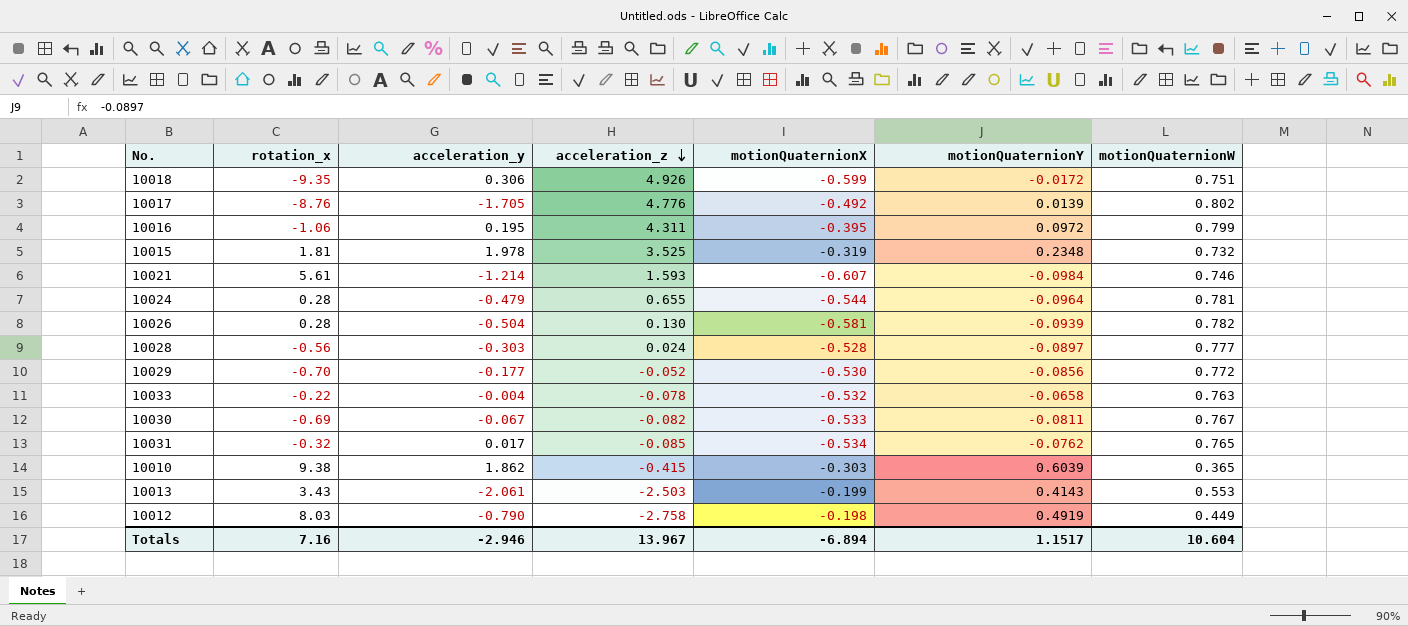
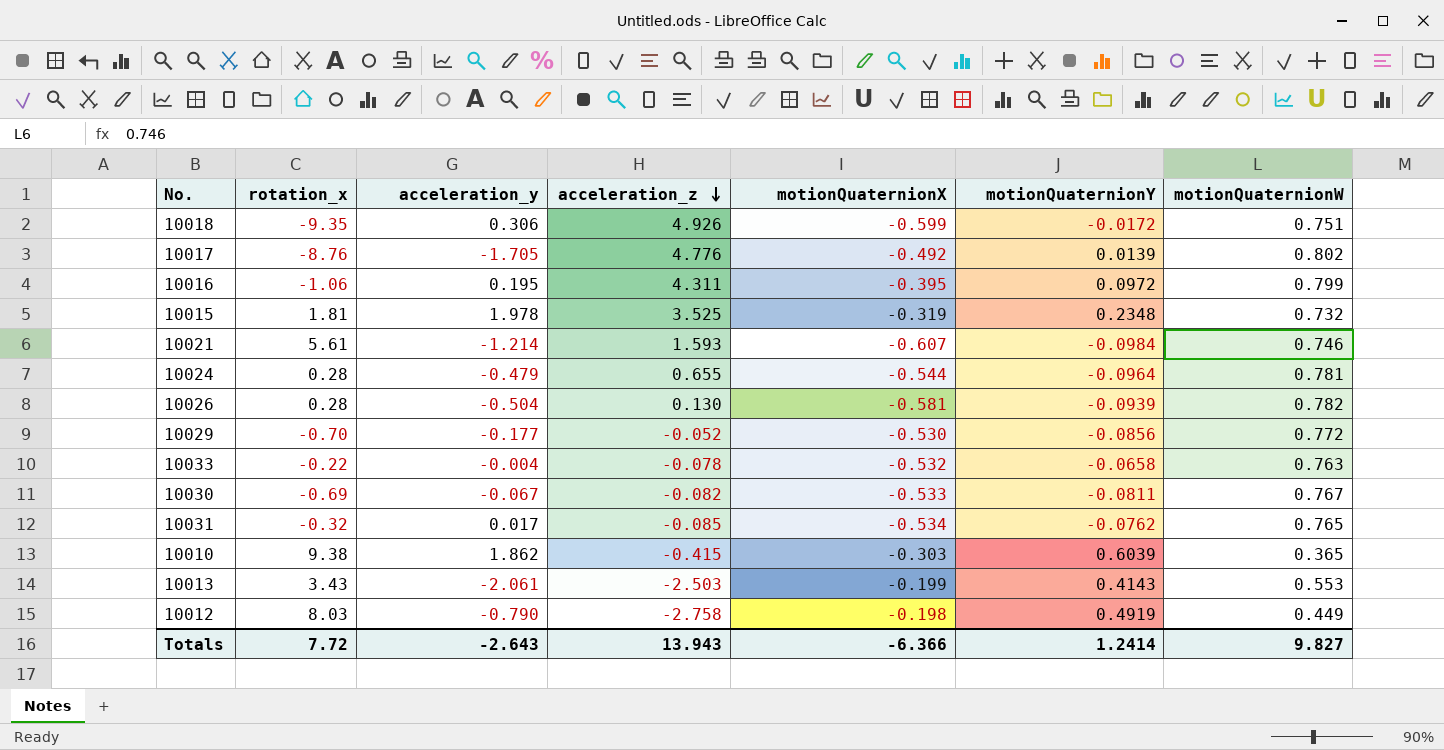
row 10028: -0.56 | -0.303 | 0.024 | -0.528 | -0.0897 | 0.777 -> none
Totals | rotation_x: 7.16 -> 7.72
Totals | acceleration_y: -2.946 -> -2.643
Totals | acceleration_z: 13.967 -> 13.943
Totals | motionQuaternionX: -6.894 -> -6.366
Totals | motionQuaternionY: 1.1517 -> 1.2414
Totals | motionQuaternionW: 10.604 -> 9.827

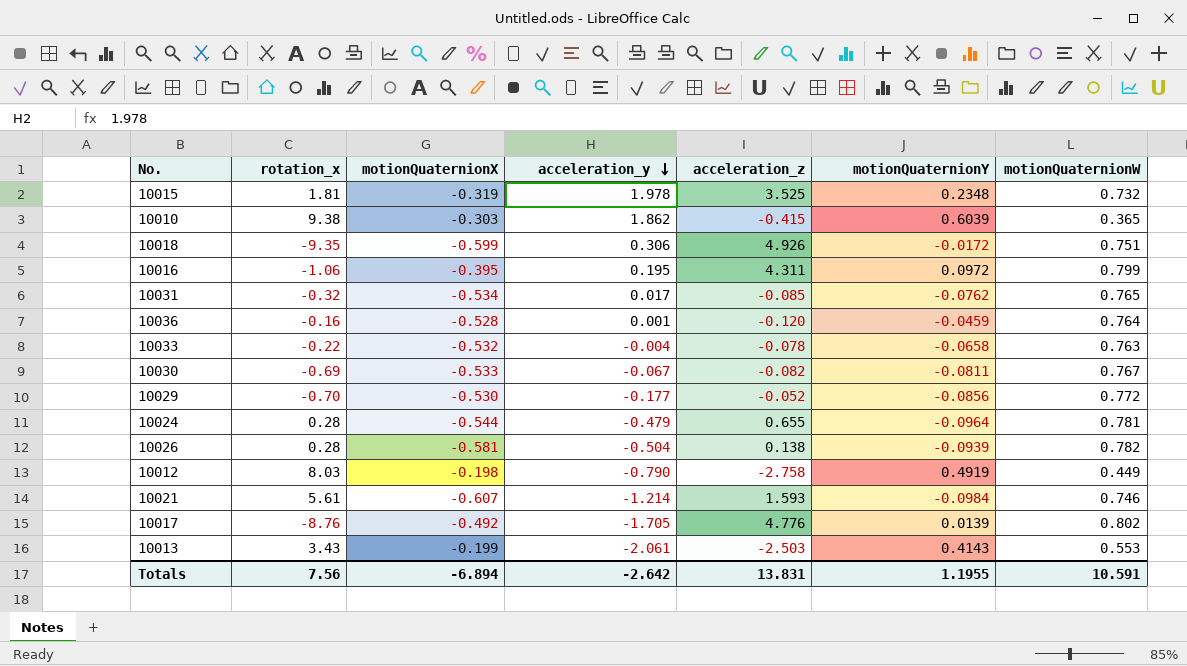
row order: acceleration_z descending -> acceleration_y descending
column motionQuaternionX | position: 5 -> 3
row 10036: none -> -0.16 | -0.528 | 0.001 | -0.120 | -0.0459 | 0.764
10026 | acceleration_z: 0.130 -> 0.138
Totals | rotation_x: 7.72 -> 7.56
Totals | motionQuaternionX: -6.366 -> -6.894
Totals | acceleration_y: -2.643 -> -2.642
Totals | acceleration_z: 13.943 -> 13.831
Totals | motionQuaternionY: 1.2414 -> 1.1955
Totals | motionQuaternionW: 9.827 -> 10.591

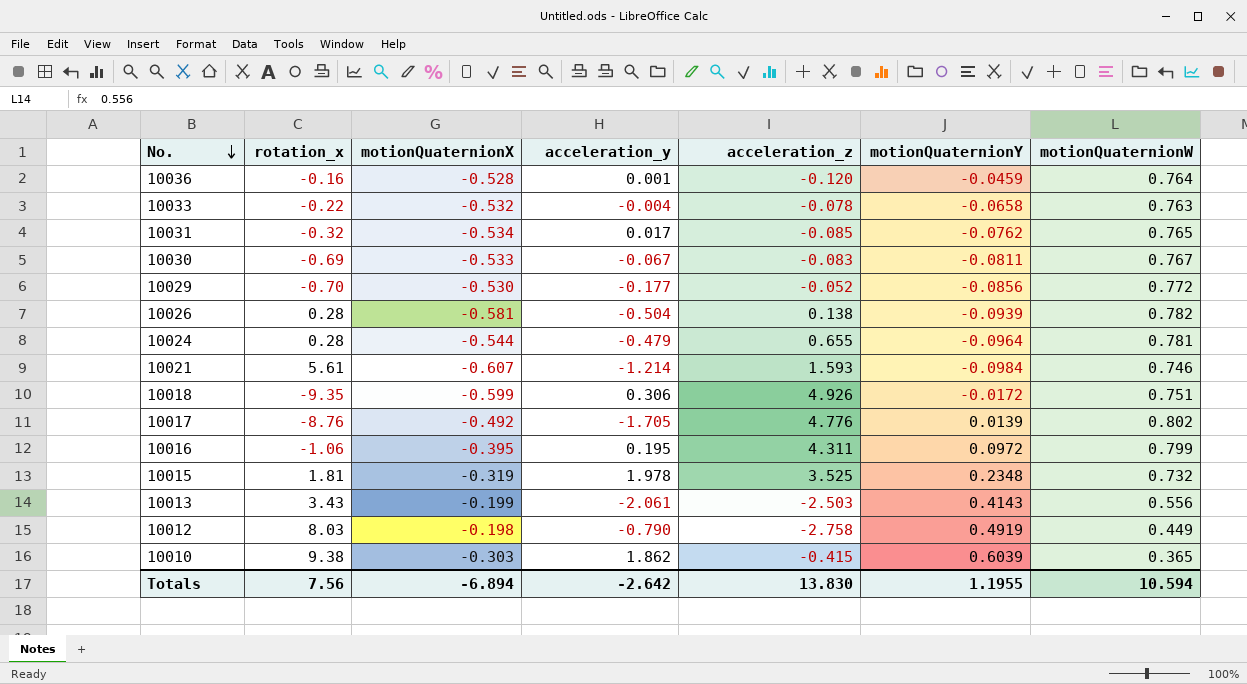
row order: acceleration_y descending -> No. descending
10030 | acceleration_z: -0.082 -> -0.083
10013 | motionQuaternionW: 0.553 -> 0.556
Totals | acceleration_z: 13.831 -> 13.830
Totals | motionQuaternionW: 10.591 -> 10.594

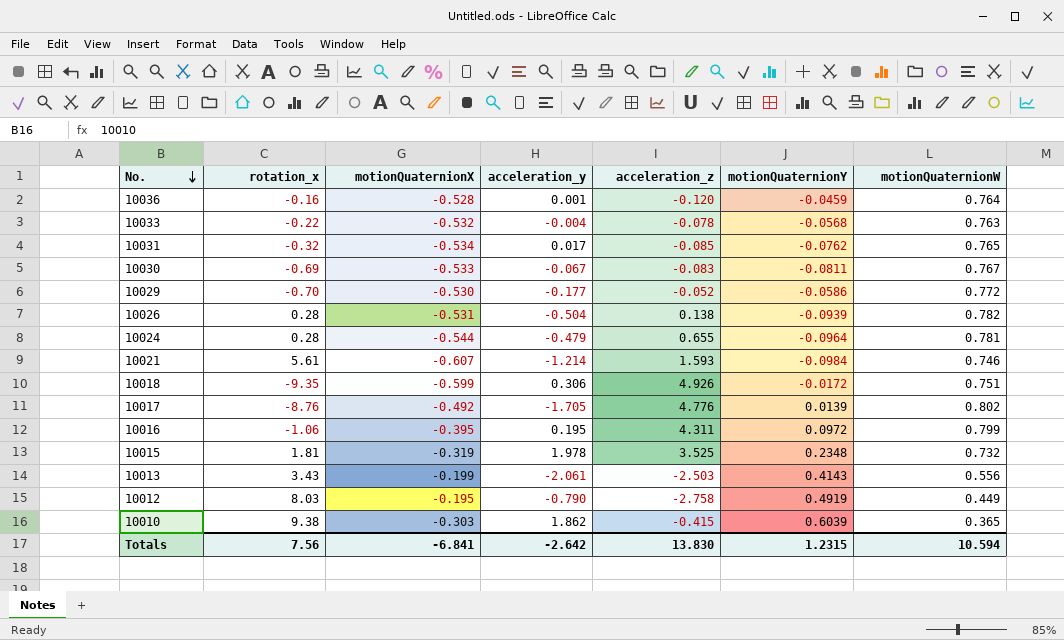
10033 | motionQuaternionY: -0.0658 -> -0.0568
10029 | motionQuaternionY: -0.0856 -> -0.0586
10026 | motionQuaternionX: -0.581 -> -0.531
10012 | motionQuaternionX: -0.198 -> -0.195
Totals | motionQuaternionX: -6.894 -> -6.841
Totals | motionQuaternionY: 1.1955 -> 1.2315

